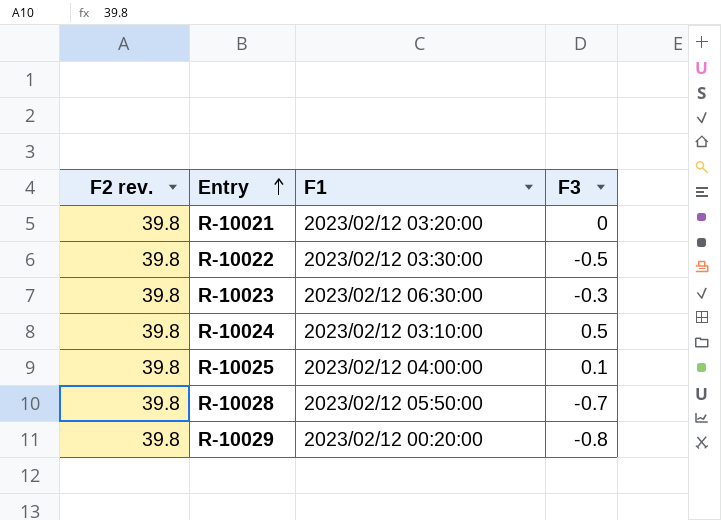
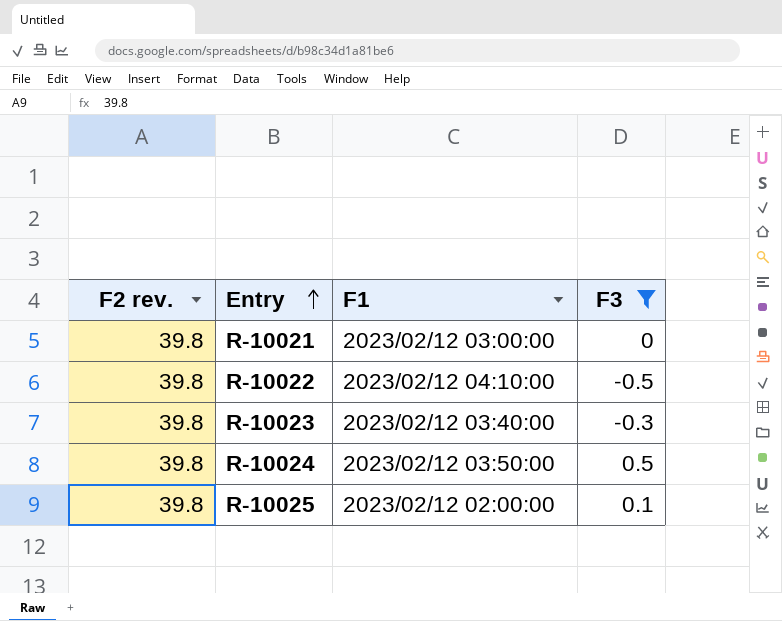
filter: none -> F3 >= -0.5
R-10021 | F1: 2023/02/12 03:20:00 -> 2023/02/12 03:00:00
R-10022 | F1: 2023/02/12 03:30:00 -> 2023/02/12 04:10:00
R-10023 | F1: 2023/02/12 06:30:00 -> 2023/02/12 03:40:00
R-10024 | F1: 2023/02/12 03:10:00 -> 2023/02/12 03:50:00
R-10025 | F1: 2023/02/12 04:00:00 -> 2023/02/12 02:00:00

